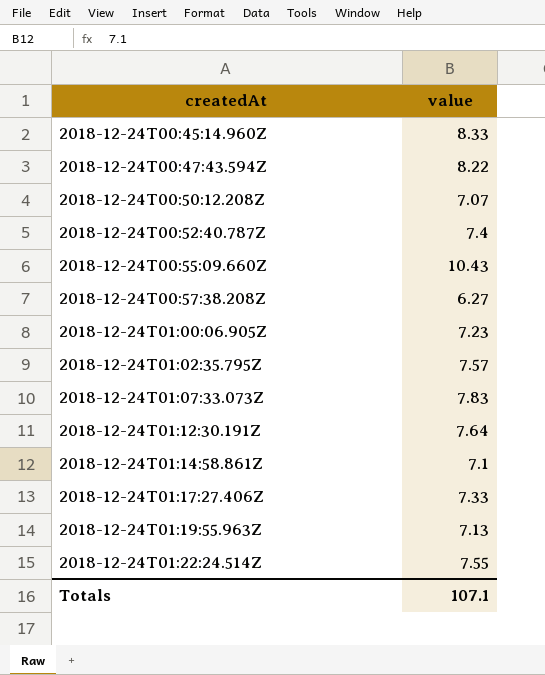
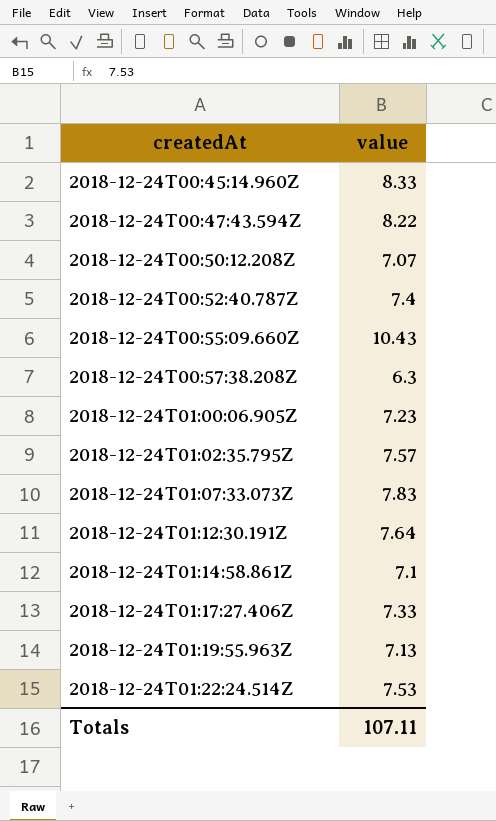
2018-12-24T00:57:38.208Z | value: 6.27 -> 6.3
2018-12-24T01:22:24.514Z | value: 7.55 -> 7.53
Totals | value: 107.1 -> 107.11

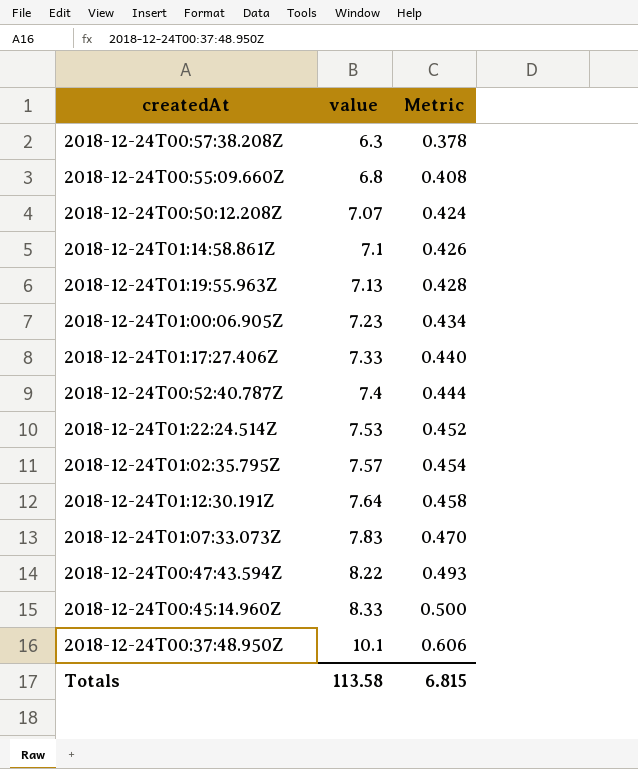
row order: createdAt ascending -> value ascending
column Metric | formula: none -> [value] * 0.06
2018-12-24T00:55:09.660Z | value: 10.43 -> 6.8
row 2018-12-24T00:37:48.950Z: none -> 10.1 | 0.606
Totals | value: 107.11 -> 113.58

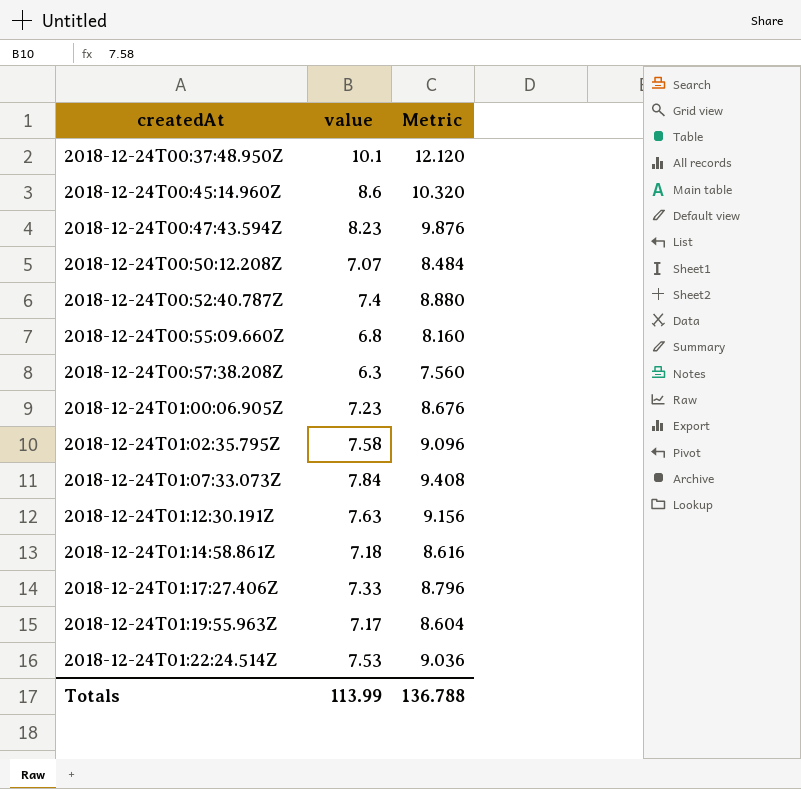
row order: value ascending -> createdAt ascending
column Metric | formula: [value] * 0.06 -> [value] * 1.2
2018-12-24T00:45:14.960Z | value: 8.33 -> 8.6
2018-12-24T00:47:43.594Z | value: 8.22 -> 8.23
2018-12-24T01:02:35.795Z | value: 7.57 -> 7.58
2018-12-24T01:07:33.073Z | value: 7.83 -> 7.84
2018-12-24T01:12:30.191Z | value: 7.64 -> 7.63
2018-12-24T01:14:58.861Z | value: 7.1 -> 7.18
2018-12-24T01:19:55.963Z | value: 7.13 -> 7.17
Totals | value: 113.58 -> 113.99
Totals | Metric: 6.815 -> 136.788

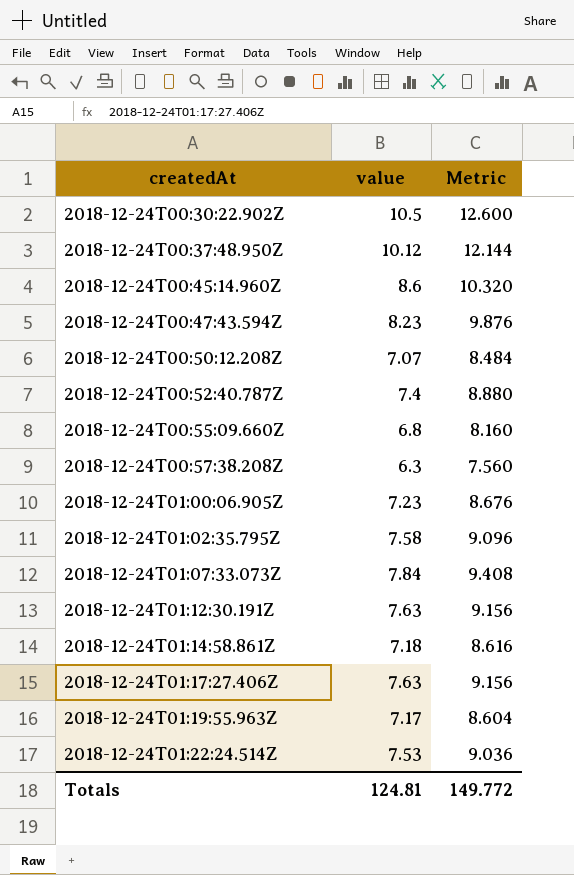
row 2018-12-24T00:30:22.902Z: none -> 10.5 | 12.600
2018-12-24T00:37:48.950Z | value: 10.1 -> 10.12
2018-12-24T00:37:48.950Z | Metric: 12.120 -> 12.144
2018-12-24T01:17:27.406Z | value: 7.33 -> 7.63
2018-12-24T01:17:27.406Z | Metric: 8.796 -> 9.156
Totals | value: 113.99 -> 124.81
Totals | Metric: 136.788 -> 149.772

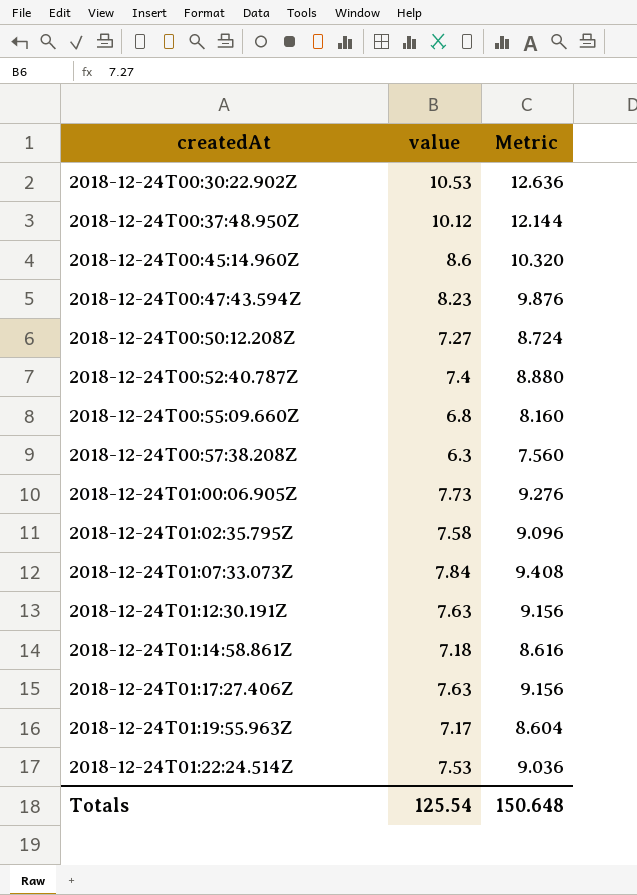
2018-12-24T00:30:22.902Z | value: 10.5 -> 10.53
2018-12-24T00:30:22.902Z | Metric: 12.600 -> 12.636
2018-12-24T00:50:12.208Z | value: 7.07 -> 7.27
2018-12-24T00:50:12.208Z | Metric: 8.484 -> 8.724
2018-12-24T01:00:06.905Z | value: 7.23 -> 7.73
2018-12-24T01:00:06.905Z | Metric: 8.676 -> 9.276
Totals | value: 124.81 -> 125.54
Totals | Metric: 149.772 -> 150.648

